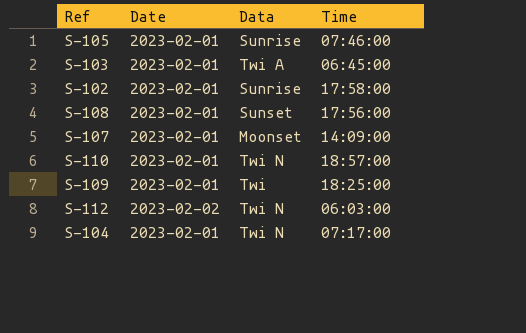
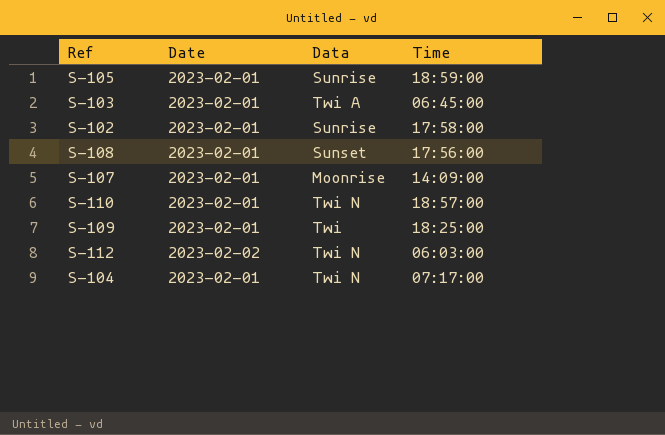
S-105 | Time: 07:46:00 -> 18:59:00
S-107 | Data: Moonset -> Moonrise

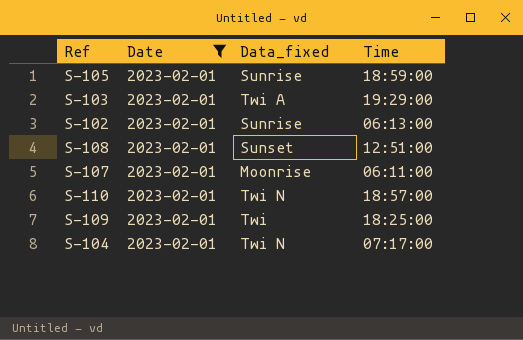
filter: none -> Date = 2023-02-01
column name: Data -> Data_fixed
S-103 | Time: 06:45:00 -> 19:29:00
S-102 | Time: 17:58:00 -> 06:13:00
S-108 | Time: 17:56:00 -> 12:51:00
S-107 | Time: 14:09:00 -> 06:11:00

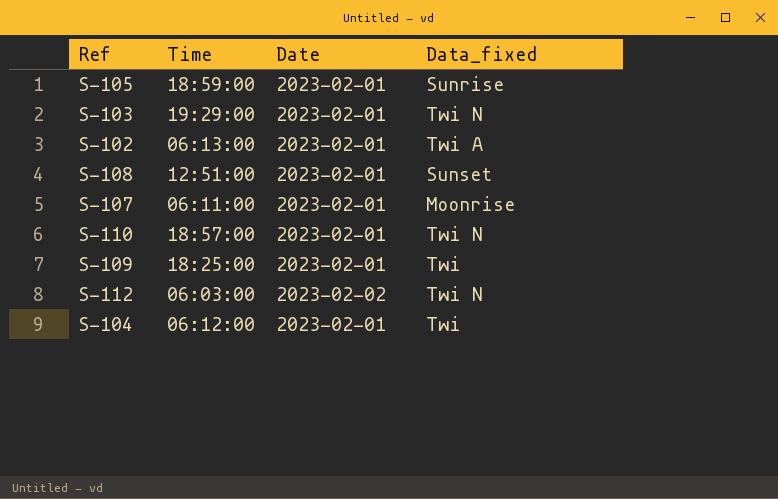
filter: Date = 2023-02-01 -> none
column Time | position: 4 -> 2
S-103 | Data_fixed: Twi A -> Twi N
S-102 | Data_fixed: Sunrise -> Twi A
S-104 | Time: 07:17:00 -> 06:12:00
S-104 | Data_fixed: Twi N -> Twi

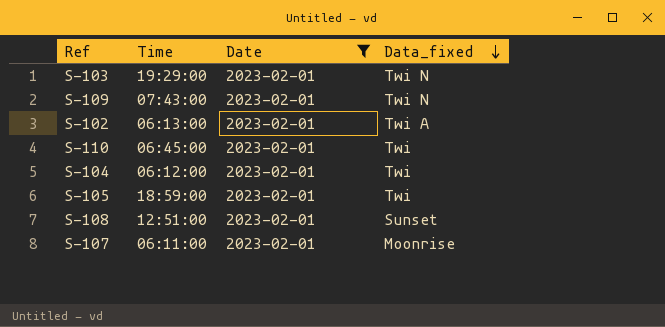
filter: none -> Date = 2023-02-01
row order: none -> Data_fixed descending
S-109 | Time: 18:25:00 -> 07:43:00
S-109 | Data_fixed: Twi -> Twi N
S-110 | Time: 18:57:00 -> 06:45:00
S-110 | Data_fixed: Twi N -> Twi
S-105 | Data_fixed: Sunrise -> Twi

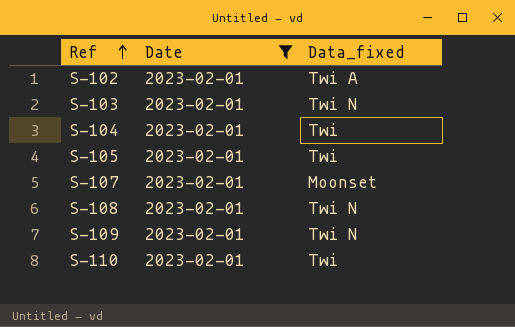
row order: Data_fixed descending -> Ref ascending
column Time | position: 2 -> none
S-107 | Data_fixed: Moonrise -> Moonset
S-108 | Data_fixed: Sunset -> Twi N

